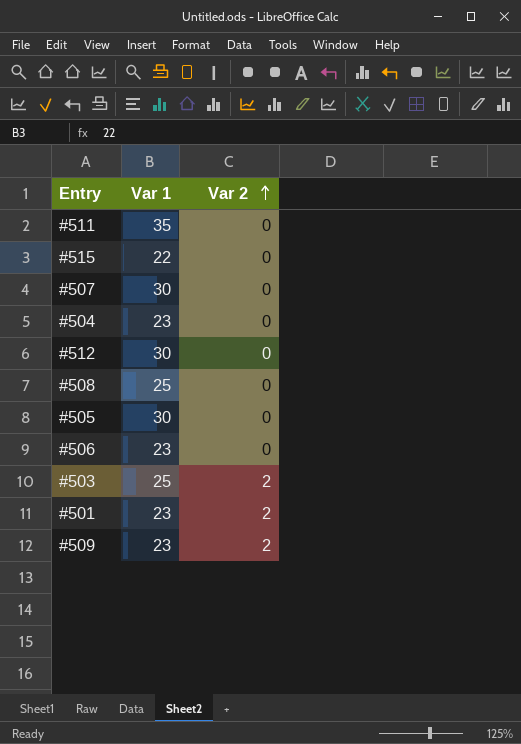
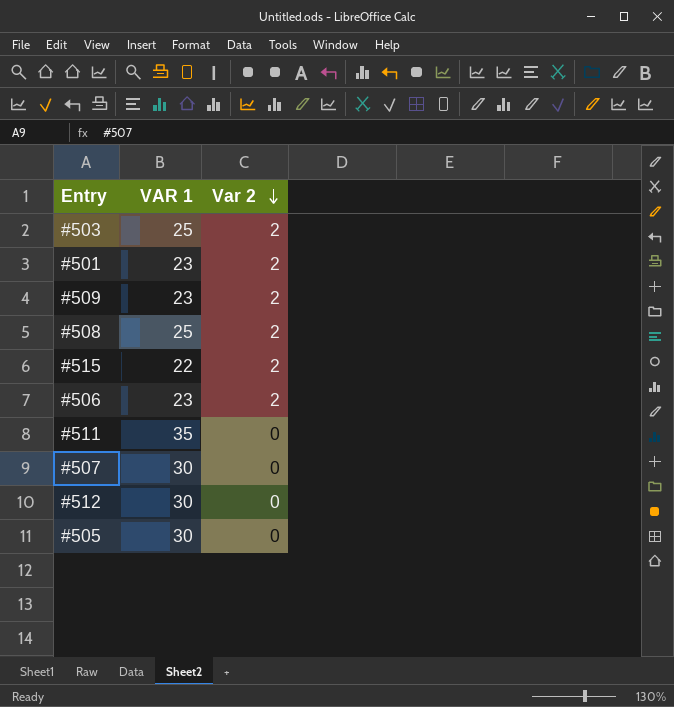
row order: Var 2 ascending -> Var 2 descending
column name: Var 1 -> VAR 1
row #504: 23 | 0 -> none
#508 | Var 2: 0 -> 2
#515 | Var 2: 0 -> 2
#506 | Var 2: 0 -> 2

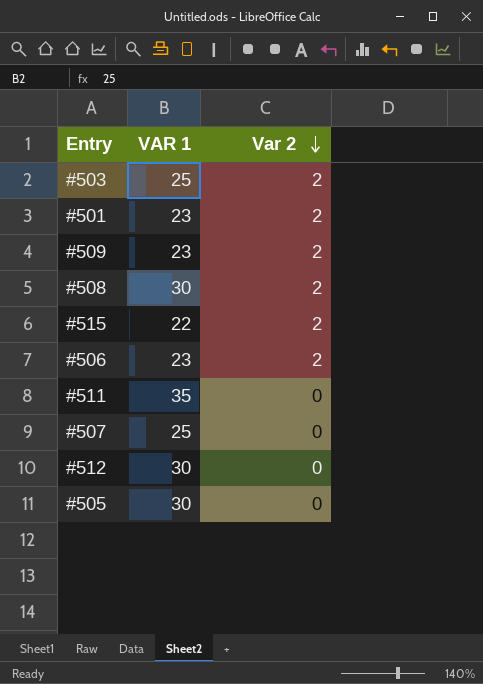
#508 | VAR 1: 25 -> 30
#507 | VAR 1: 30 -> 25

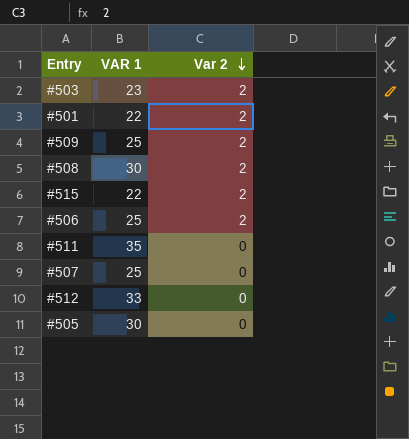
#503 | VAR 1: 25 -> 23
#501 | VAR 1: 23 -> 22
#509 | VAR 1: 23 -> 25
#506 | VAR 1: 23 -> 25
#512 | VAR 1: 30 -> 33

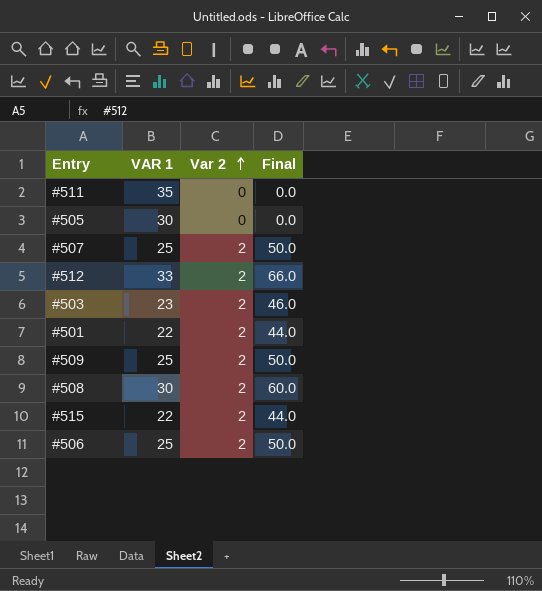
row order: Var 2 descending -> Var 2 ascending
column Final | formula: none -> [VAR 1] * [Var 2]
#507 | Var 2: 0 -> 2
#512 | Var 2: 0 -> 2

